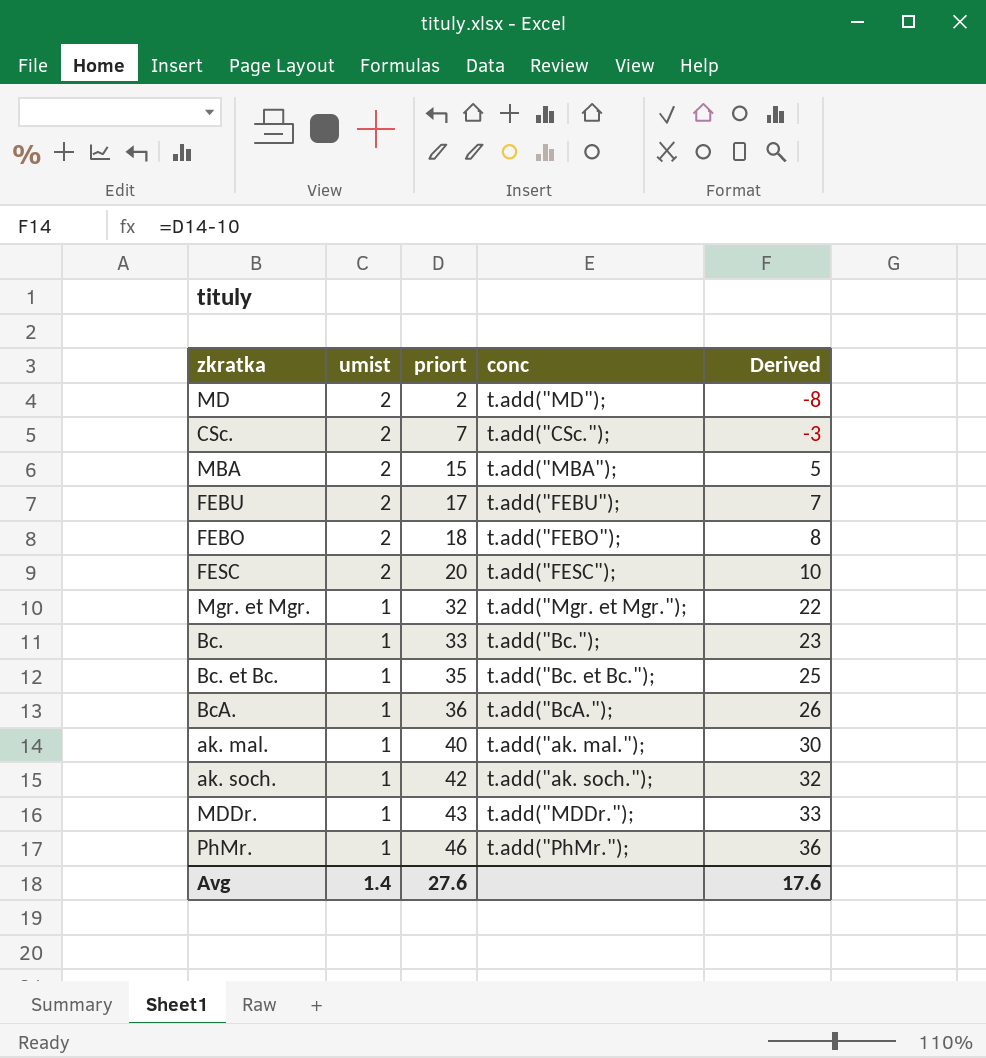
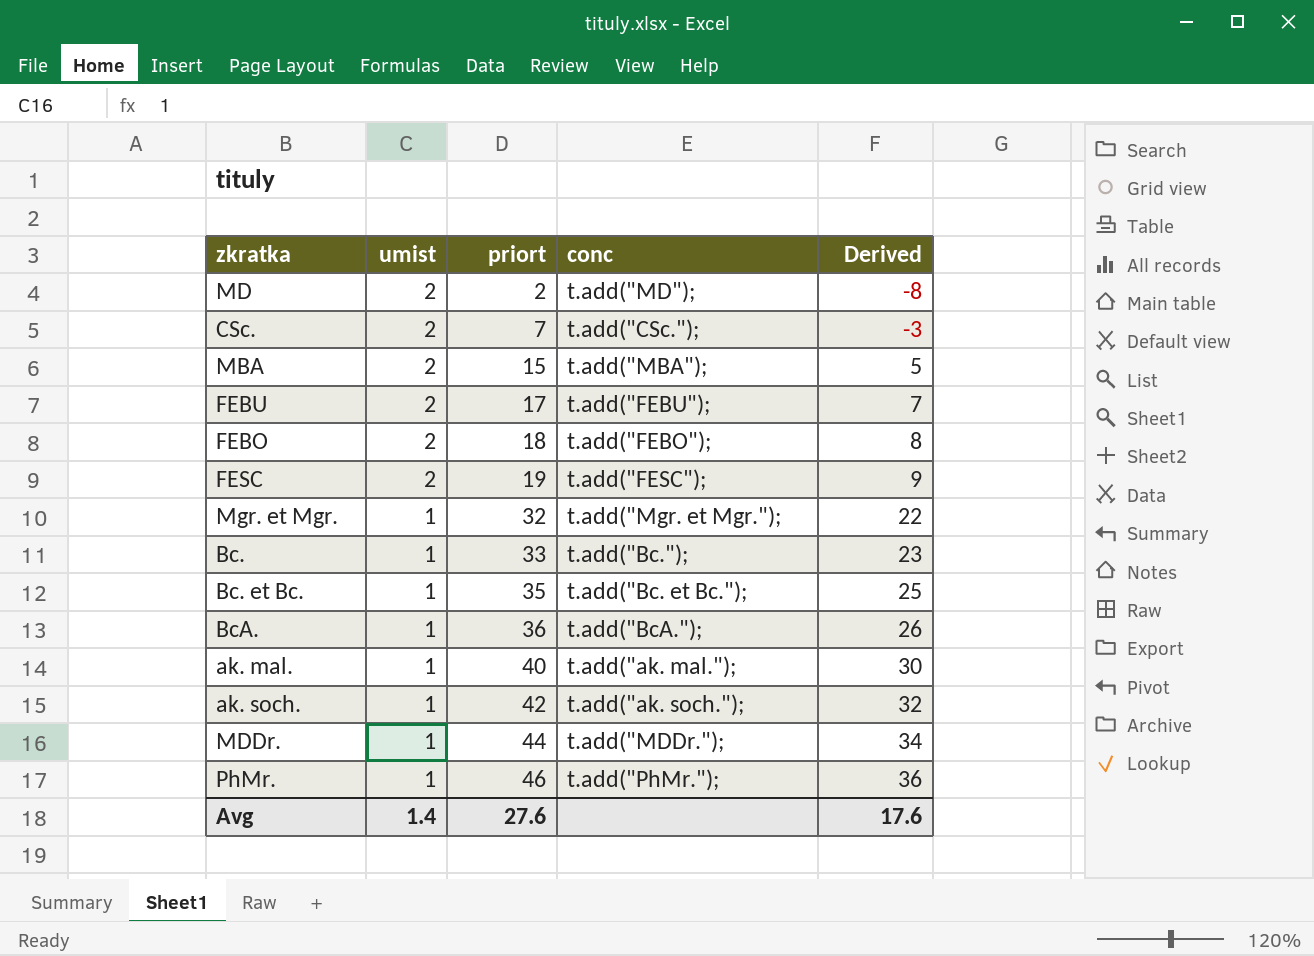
FESC | priort: 20 -> 19
FESC | Derived: 10 -> 9
MDDr. | priort: 43 -> 44
MDDr. | Derived: 33 -> 34

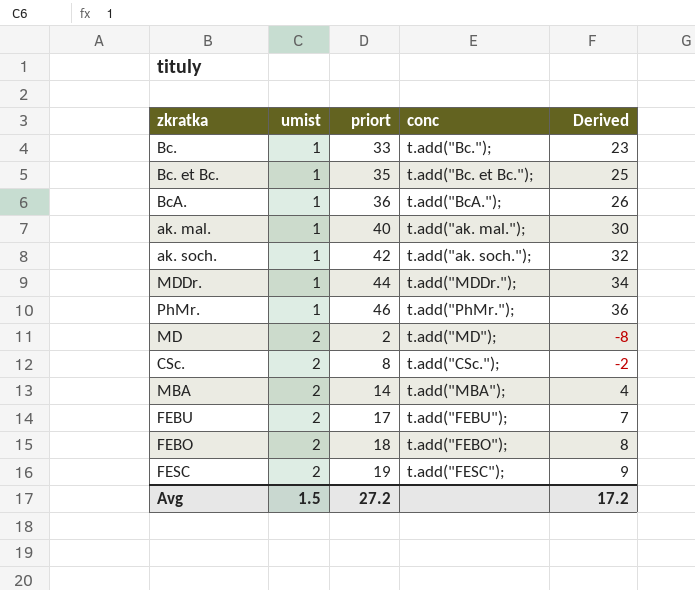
row order: umist descending -> umist ascending
row Mgr. et Mgr.: 1 | 32 | t.add("Mgr. et Mgr."); | 22 -> none
CSc. | priort: 7 -> 8
CSc. | Derived: -3 -> -2
MBA | priort: 15 -> 14
MBA | Derived: 5 -> 4
Avg | umist: 1.4 -> 1.5
Avg | priort: 27.6 -> 27.2
Avg | Derived: 17.6 -> 17.2

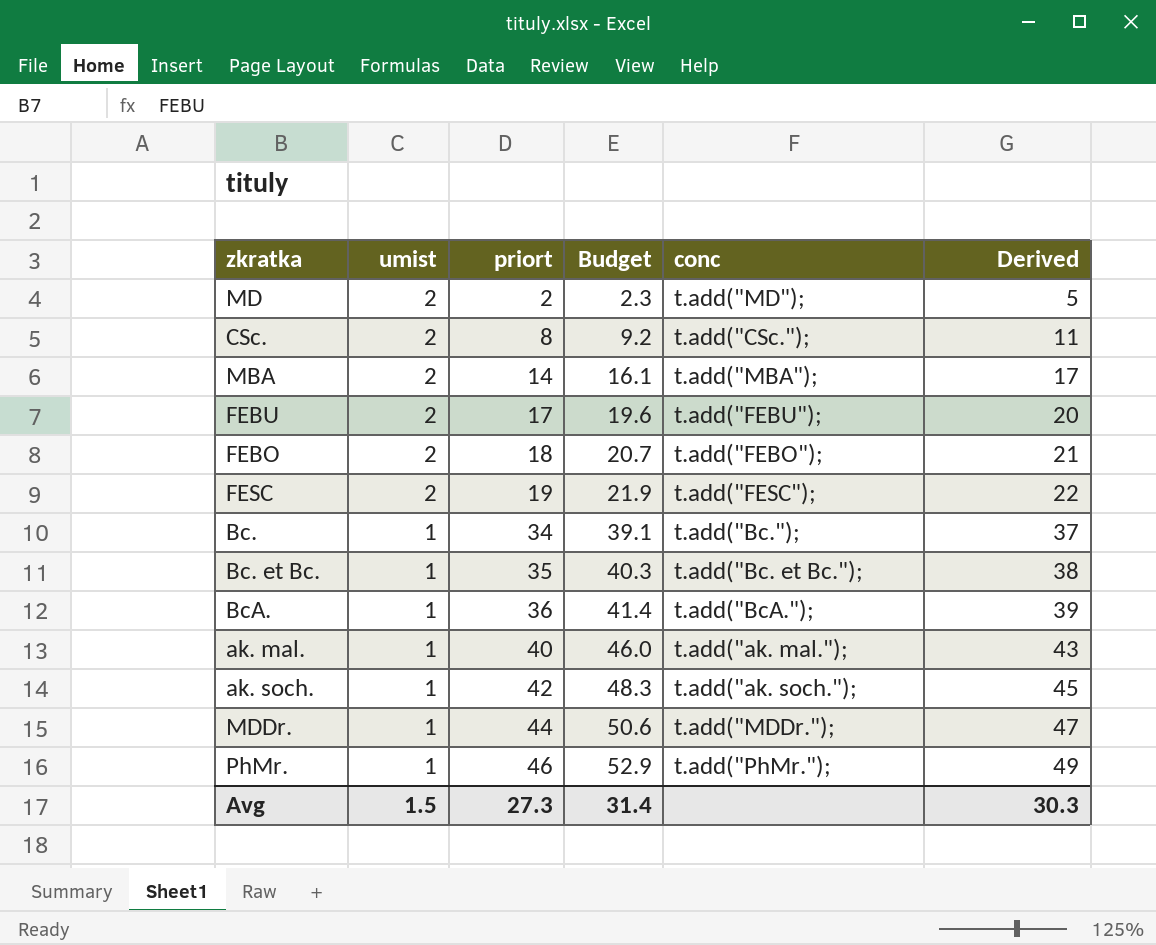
row order: umist ascending -> umist descending
column Budget | formula: none -> [priort] * 1.15
column Derived | formula: [priort] - 10 -> [priort] + 3
Bc. | priort: 33 -> 34
Avg | priort: 27.2 -> 27.3
Avg | Derived: 17.2 -> 30.3

